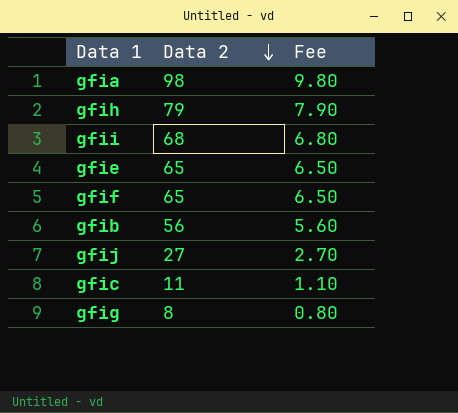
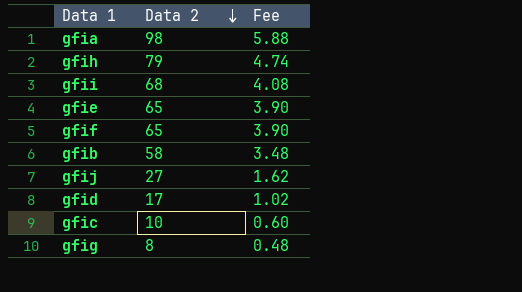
column Fee | formula: [Data 2] * 0.1 -> [Data 2] * 0.06
gfib | Data 2: 56 -> 58
row gfid: none -> 17 | 1.02
gfic | Data 2: 11 -> 10

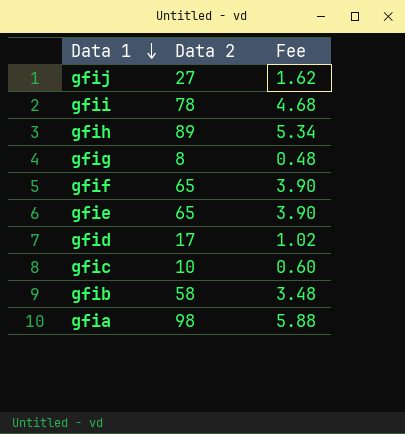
row order: Data 2 descending -> Data 1 descending
gfii | Data 2: 68 -> 78
gfii | Fee: 4.08 -> 4.68
gfih | Data 2: 79 -> 89
gfih | Fee: 4.74 -> 5.34

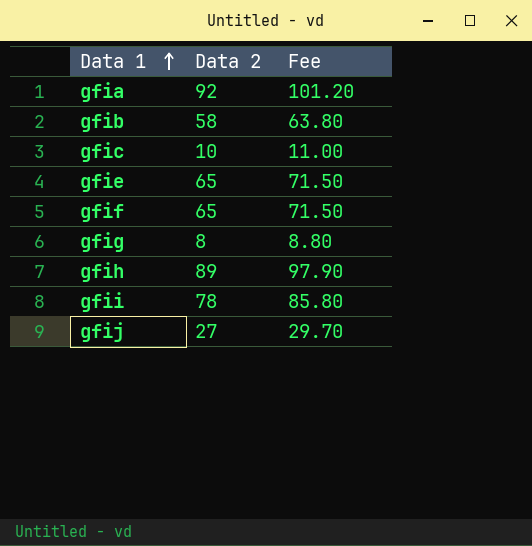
row order: Data 1 descending -> Data 1 ascending
column Fee | formula: [Data 2] * 0.06 -> [Data 2] * 1.1
row gfid: 17 | 1.02 -> none
gfia | Data 2: 98 -> 92

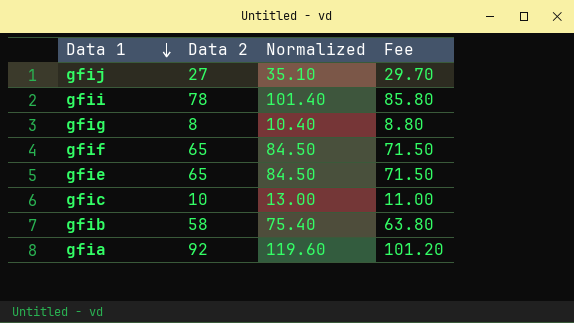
row order: Data 1 ascending -> Data 1 descending
column Normalized | formula: none -> [Data 2] * 1.3
row gfih: 89 | 97.90 -> none

